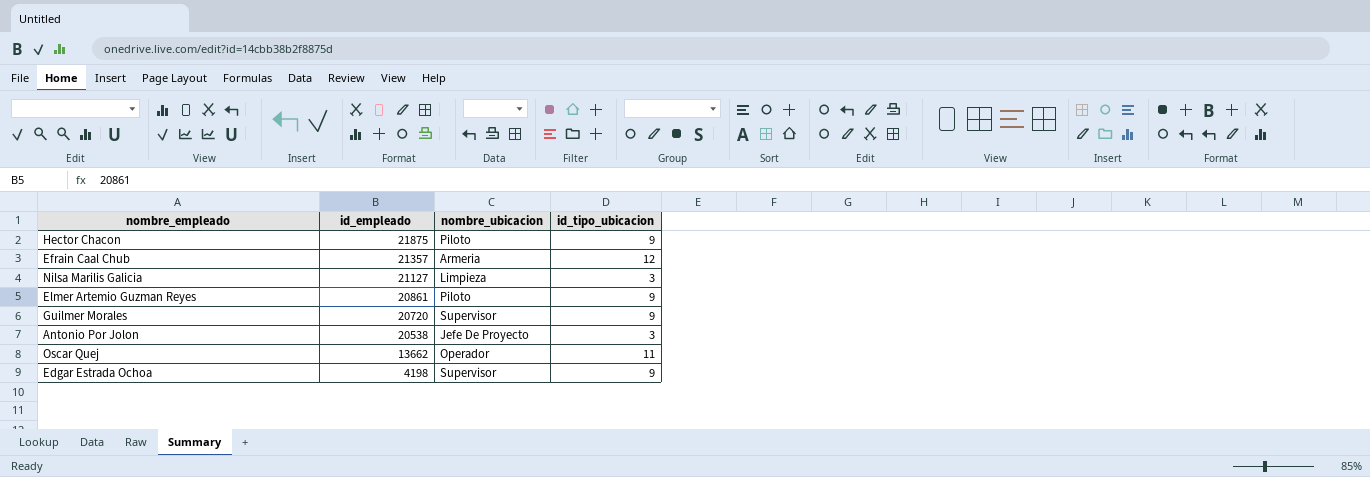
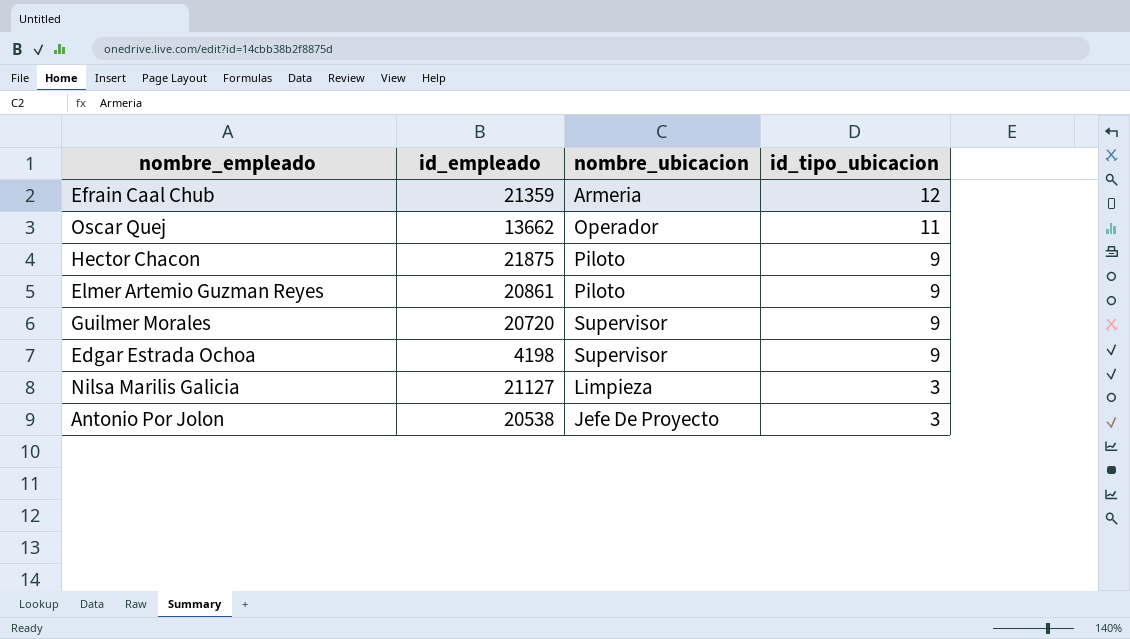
row order: id_empleado descending -> id_tipo_ubicacion descending
Efrain Caal Chub | id_empleado: 21357 -> 21359

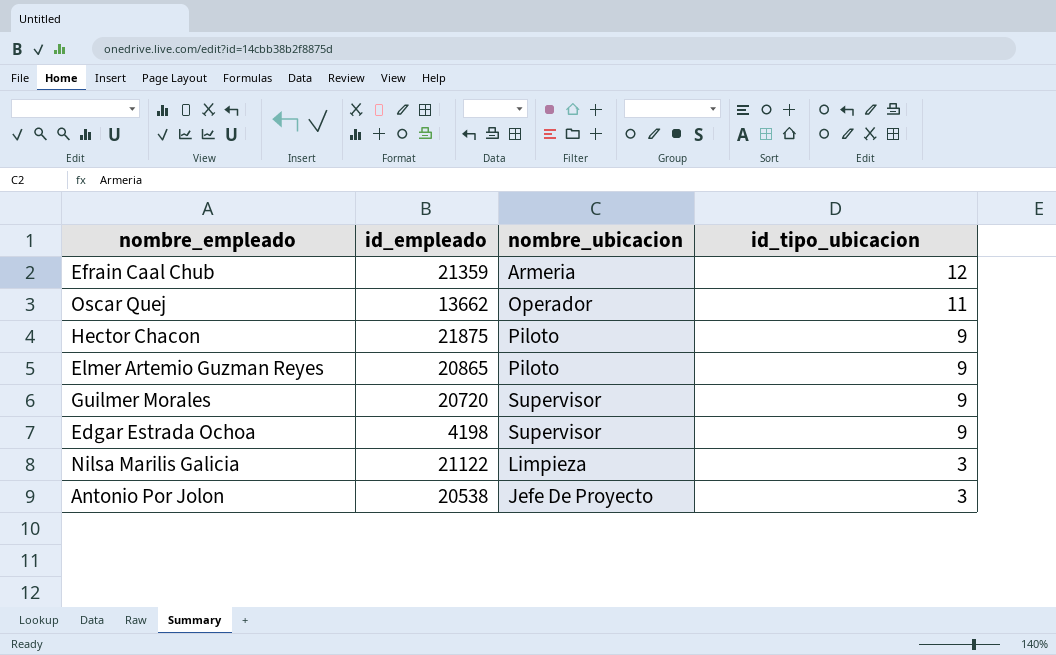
Elmer Artemio Guzman Reyes | id_empleado: 20861 -> 20865
Nilsa Marilis Galicia | id_empleado: 21127 -> 21122

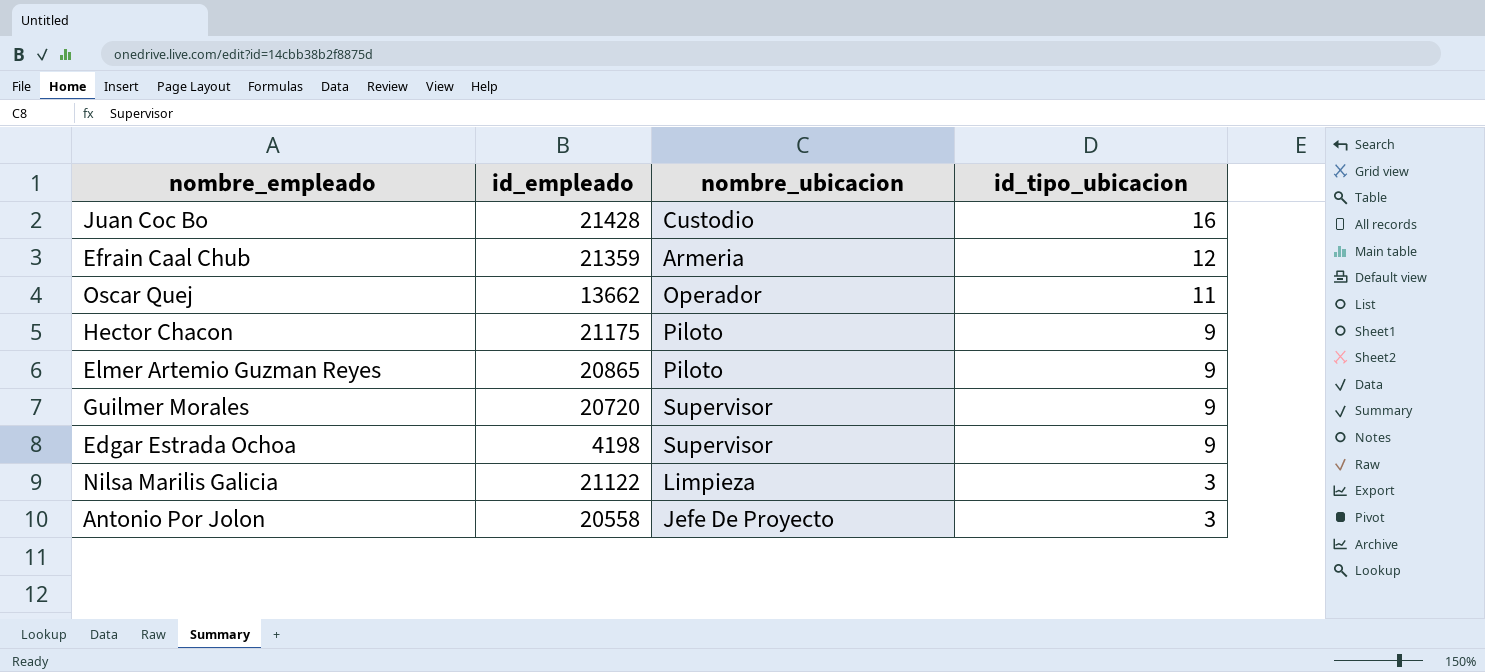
row Juan Coc Bo: none -> 21428 | Custodio | 16
Hector Chacon | id_empleado: 21875 -> 21175
Antonio Por Jolon | id_empleado: 20538 -> 20558

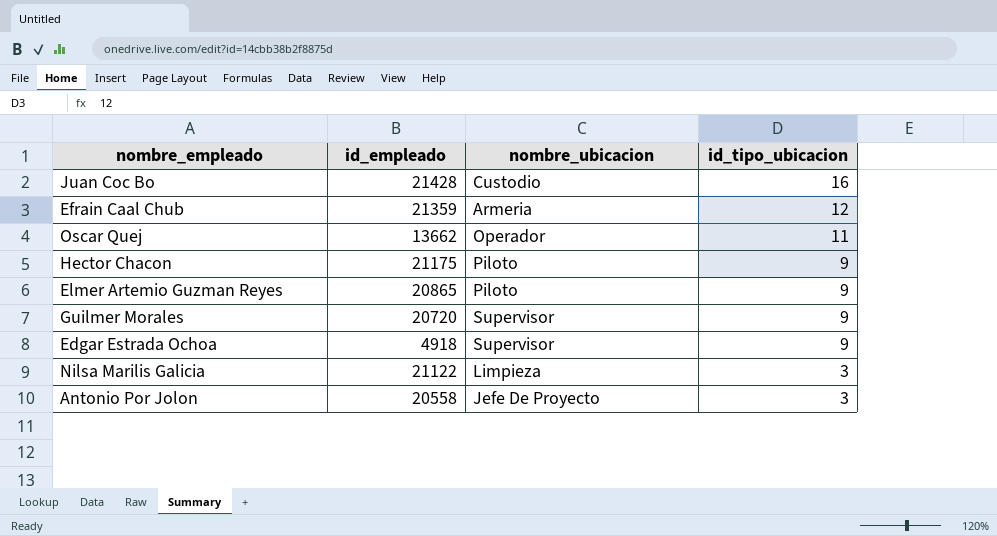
Edgar Estrada Ochoa | id_empleado: 4198 -> 4918

